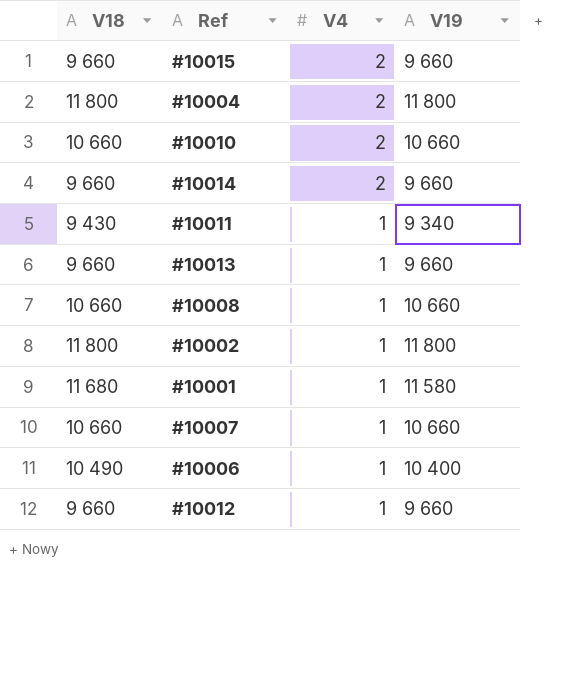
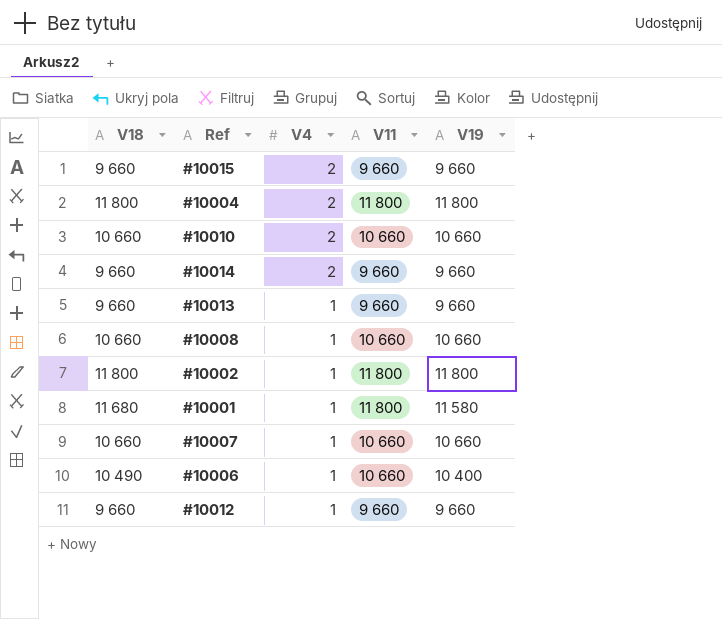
column V11 | position: none -> 4
row #10011: 9 430 | 1 | 9 340 -> none

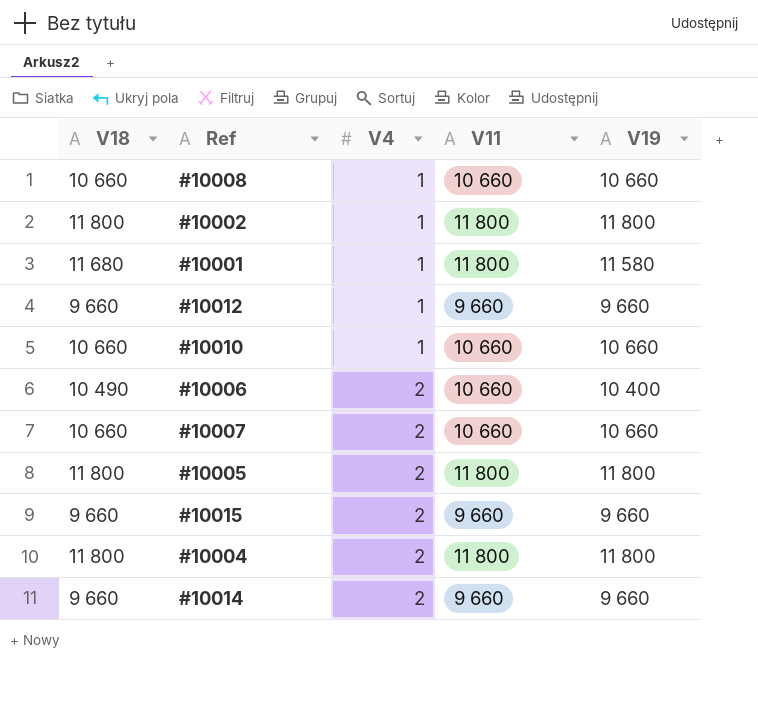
row order: V4 descending -> V4 ascending
row #10013: 9 660 | 1 | 9 660 | 9 660 -> none
#10010 | V4: 2 -> 1
#10006 | V4: 1 -> 2
#10007 | V4: 1 -> 2
row #10005: none -> 11 800 | 2 | 11 800 | 11 800

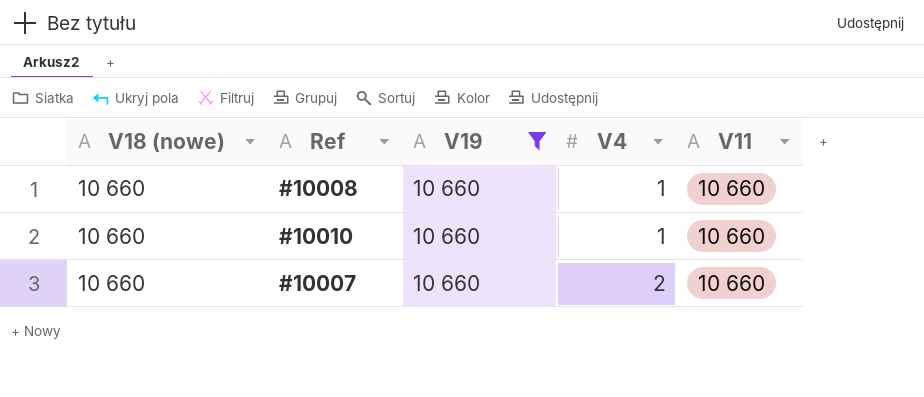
filter: none -> V19 = 10 660
column name: V18 -> V18 (nowe)
column V19 | position: 5 -> 3

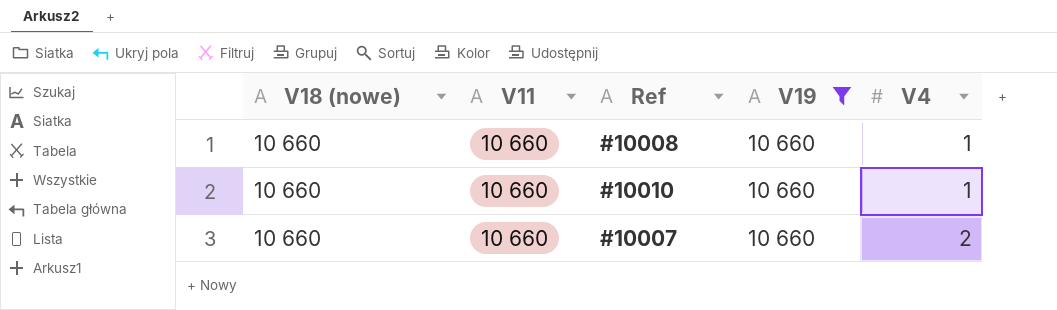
column V11 | position: 5 -> 2

